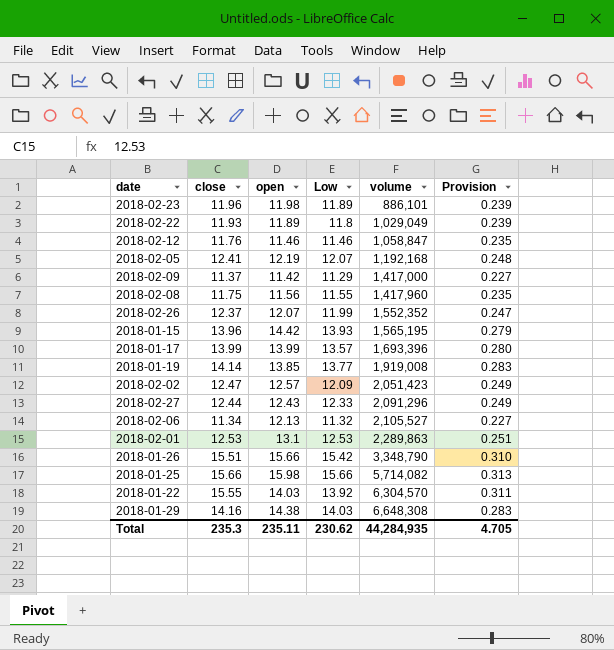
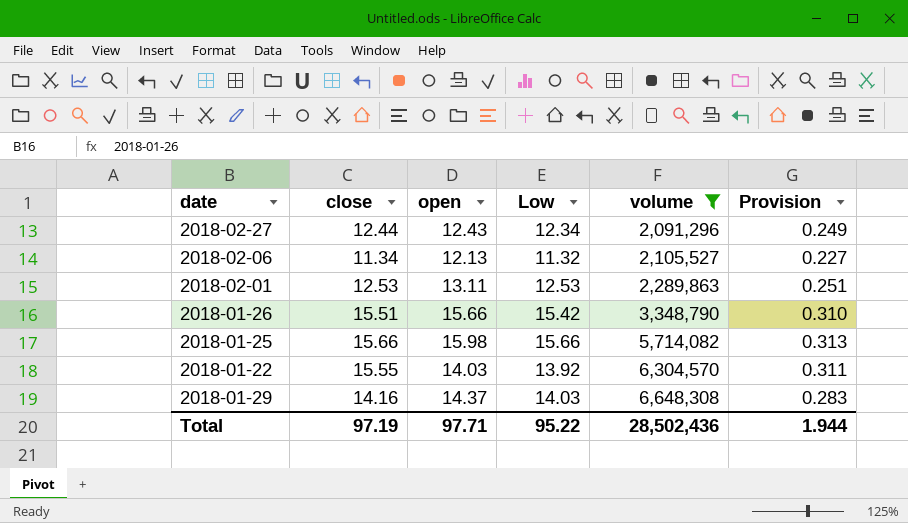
filter: none -> volume >= 2,091,296
2018-02-27 | Low: 12.33 -> 12.34
2018-02-01 | open: 13.1 -> 13.11
2018-01-29 | open: 14.38 -> 14.37
Total | close: 235.3 -> 97.19
Total | open: 235.11 -> 97.71
Total | Low: 230.62 -> 95.22
Total | volume: 44,284,935 -> 28,502,436
Total | Provision: 4.705 -> 1.944

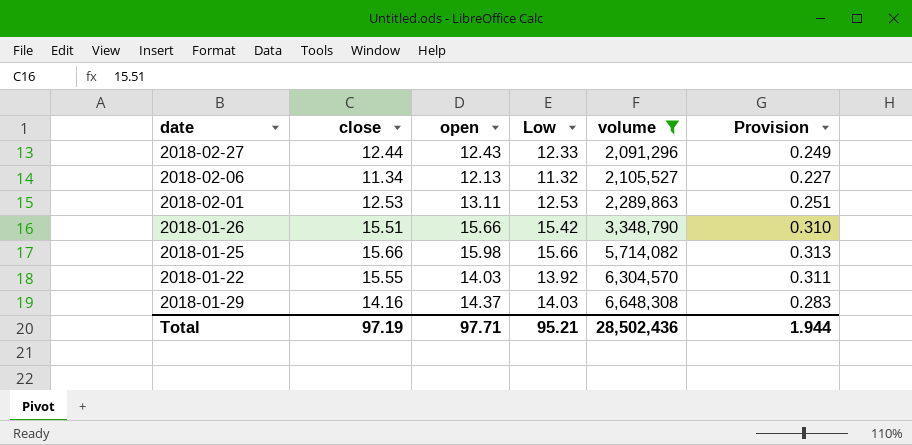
2018-02-27 | Low: 12.34 -> 12.33
Total | Low: 95.22 -> 95.21

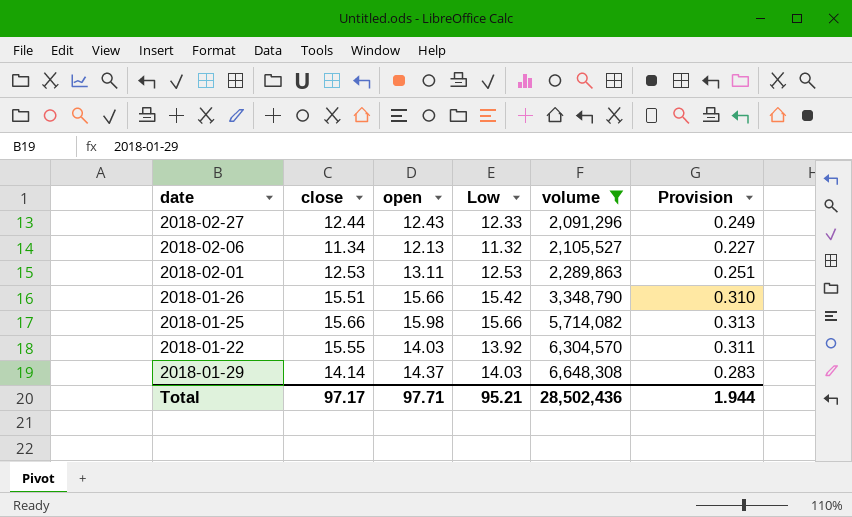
2018-01-29 | close: 14.16 -> 14.14
Total | close: 97.19 -> 97.17

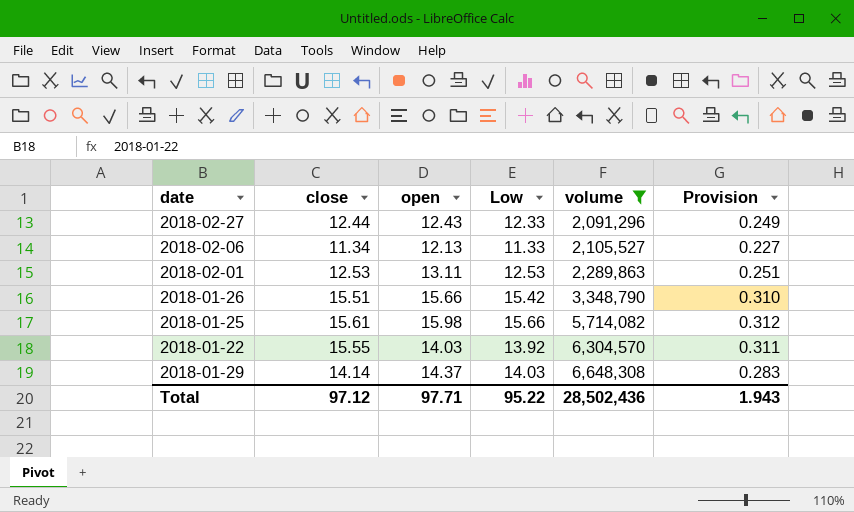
2018-02-06 | Low: 11.32 -> 11.33
2018-01-25 | close: 15.66 -> 15.61
2018-01-25 | Provision: 0.313 -> 0.312
Total | close: 97.17 -> 97.12
Total | Low: 95.21 -> 95.22
Total | Provision: 1.944 -> 1.943

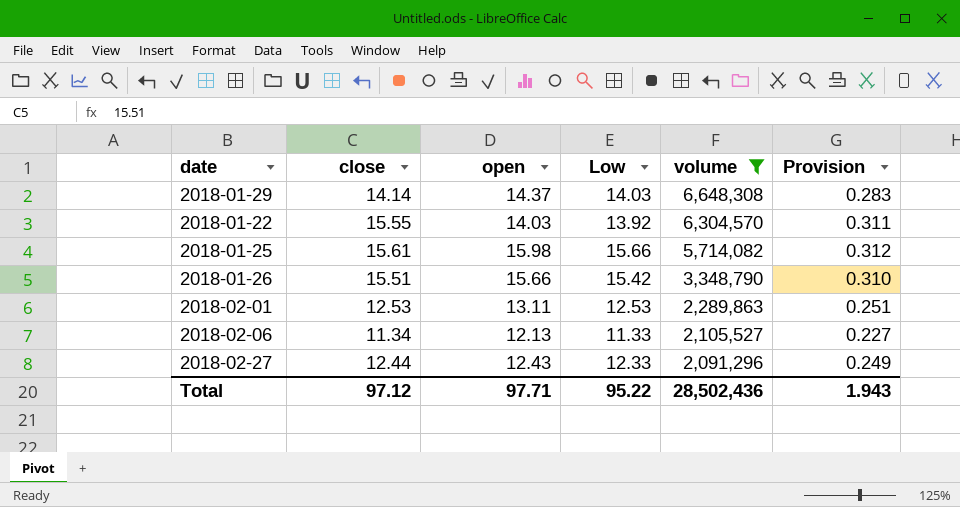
row order: volume ascending -> volume descending

